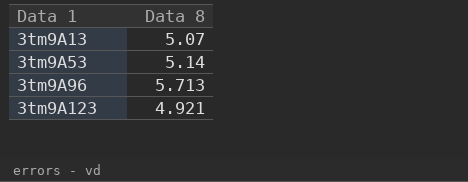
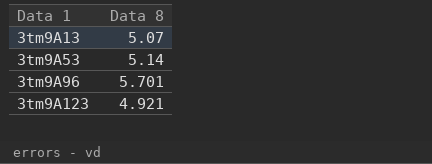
3tm9A96 | Data 8: 5.713 -> 5.701

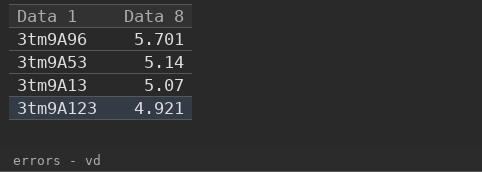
row order: Data 1 ascending -> Data 8 descending

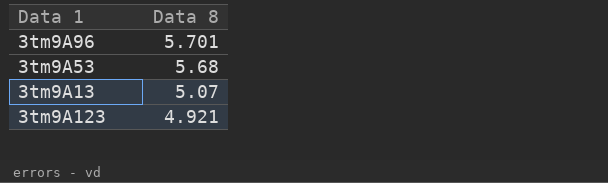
3tm9A53 | Data 8: 5.14 -> 5.68

